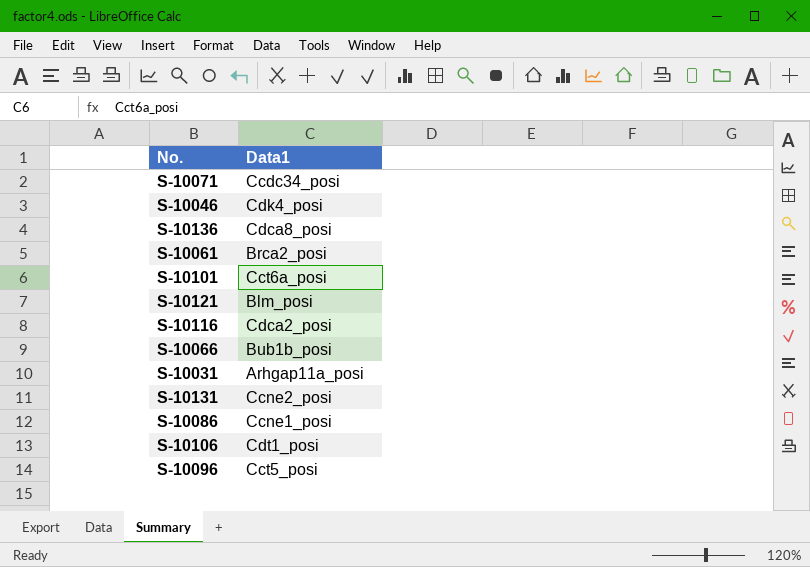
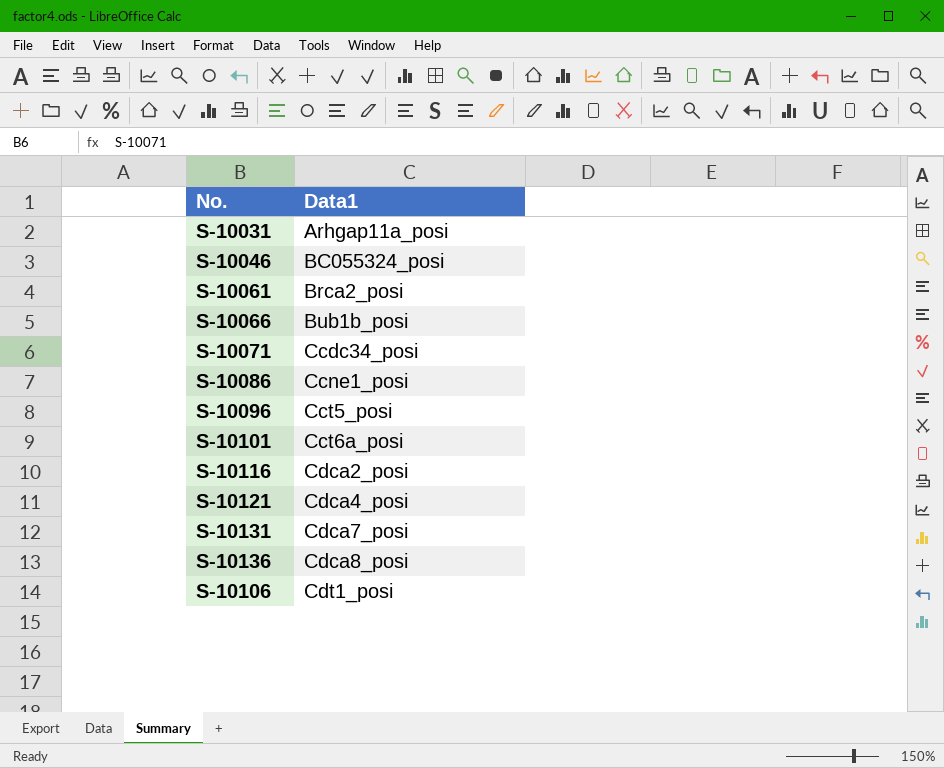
row order: none -> Data1 ascending
S-10046 | Data1: Cdk4_posi -> BC055324_posi
S-10121 | Data1: Blm_posi -> Cdca4_posi
S-10131 | Data1: Ccne2_posi -> Cdca7_posi

